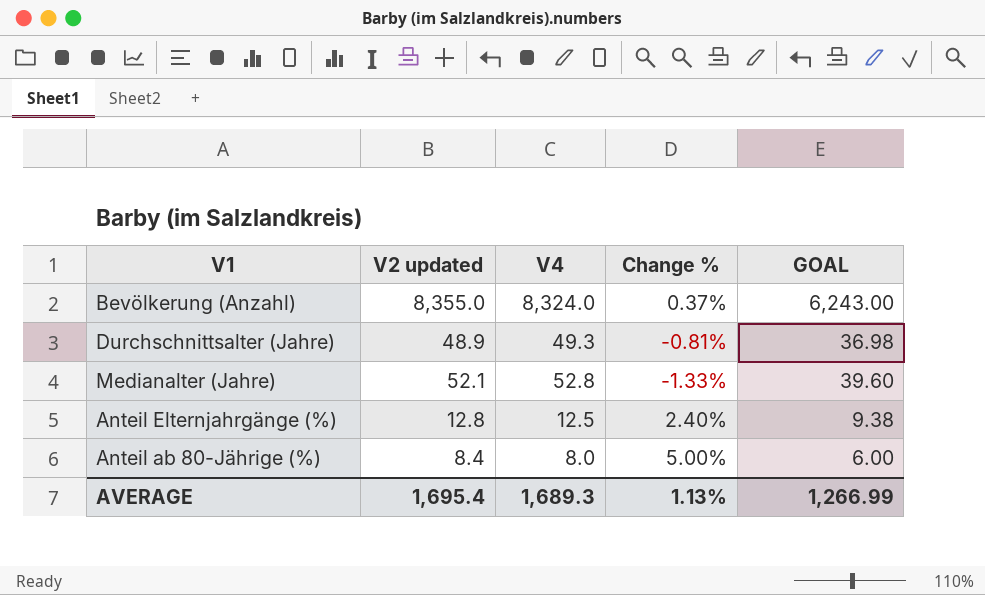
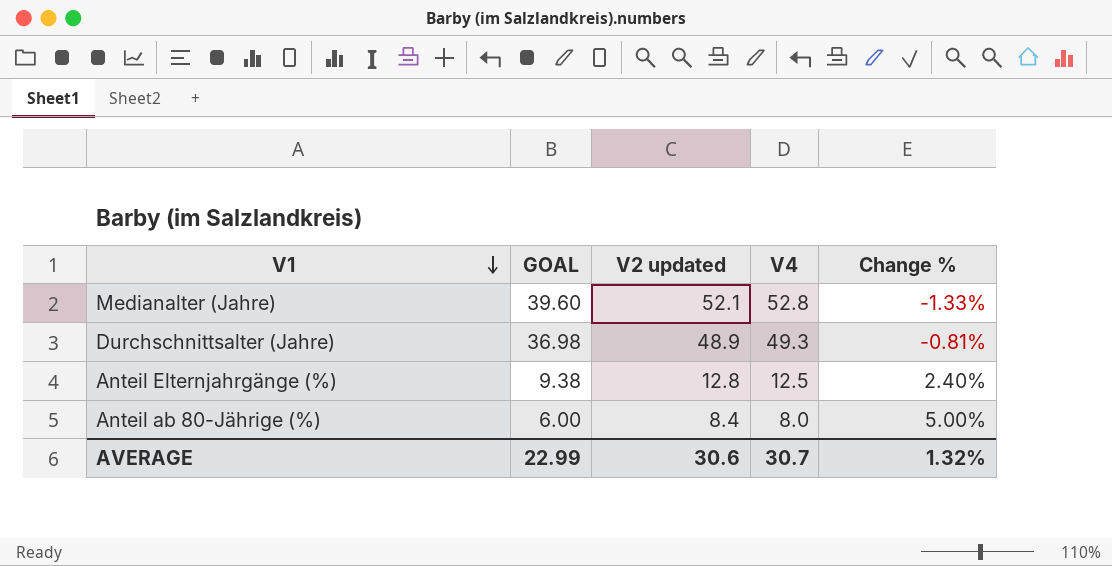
row order: none -> V1 descending
column GOAL | position: 5 -> 2
row Bevölkerung (Anzahl): 8,355.0 | 8,324.0 | 0.37% | 6,243.00 -> none
AVERAGE | GOAL: 1,266.99 -> 22.99
AVERAGE | V2 updated: 1,695.4 -> 30.6
AVERAGE | V4: 1,689.3 -> 30.7
AVERAGE | Change %: 1.13% -> 1.32%

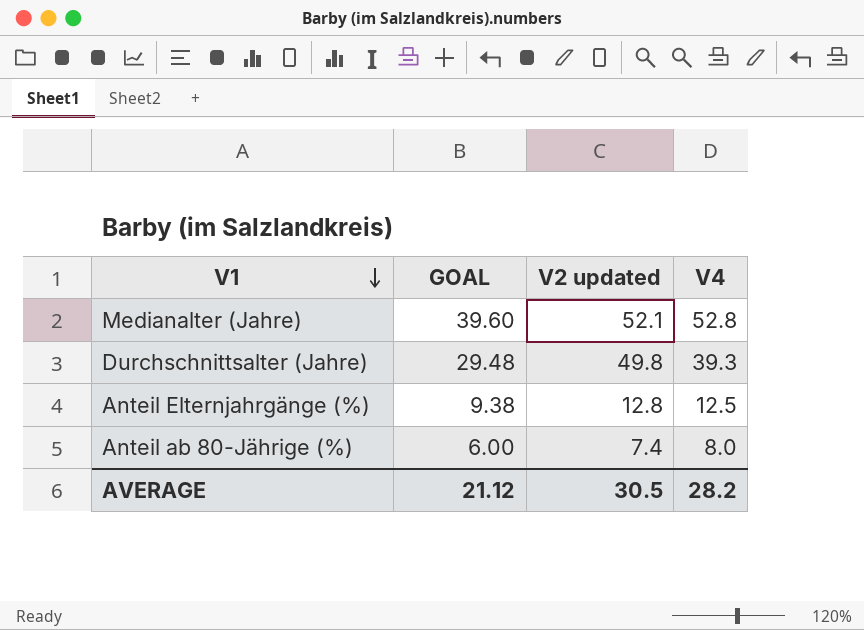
column Change % | formula: ([V2 updated] - [V4]) / [V4] -> none
Durchschnittsalter (Jahre) | GOAL: 36.98 -> 29.48
Durchschnittsalter (Jahre) | V2 updated: 48.9 -> 49.8
Durchschnittsalter (Jahre) | V4: 49.3 -> 39.3
Anteil ab 80-Jährige (%) | V2 updated: 8.4 -> 7.4
AVERAGE | GOAL: 22.99 -> 21.12
AVERAGE | V2 updated: 30.6 -> 30.5
AVERAGE | V4: 30.7 -> 28.2

